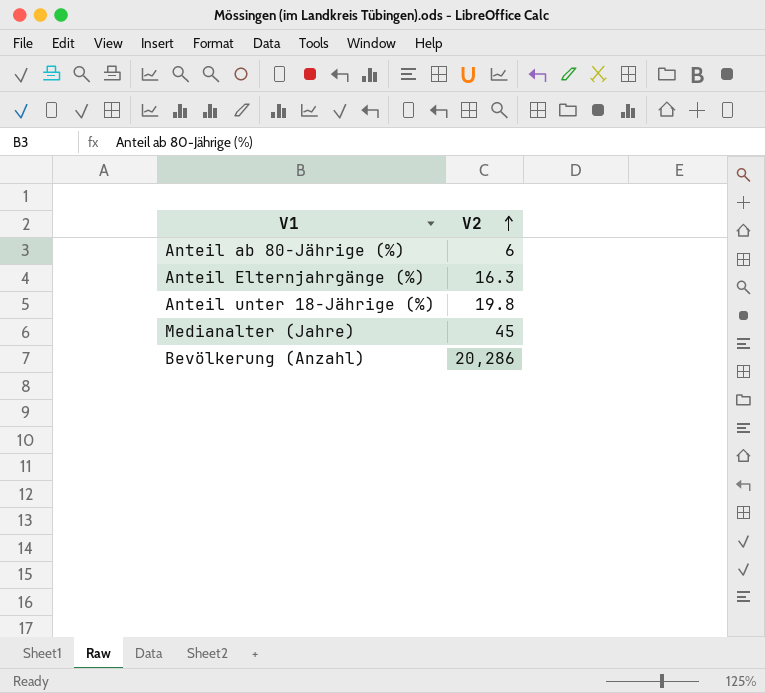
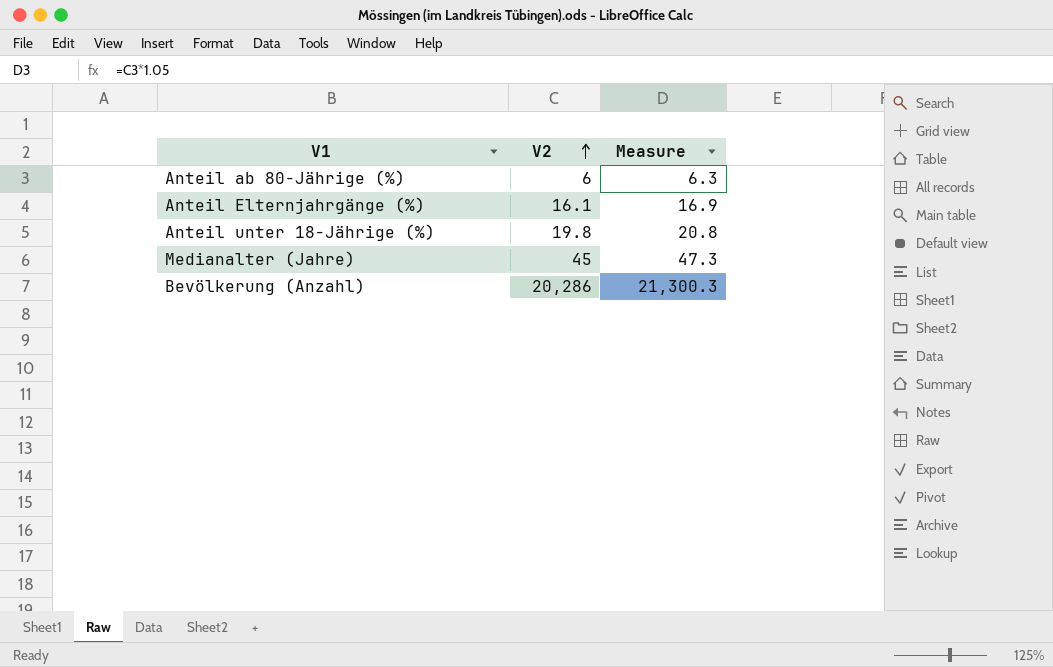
column Measure | formula: none -> [V2] * 1.05
Anteil Elternjahrgänge (%) | V2: 16.3 -> 16.1

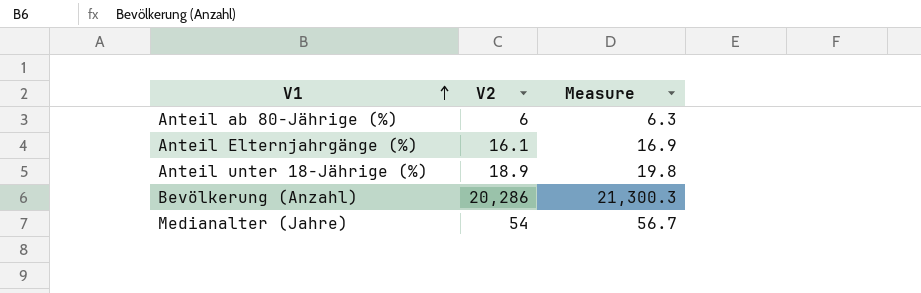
row order: V2 ascending -> V1 ascending
Anteil unter 18-Jährige (%) | V2: 19.8 -> 18.9
Anteil unter 18-Jährige (%) | Measure: 20.8 -> 19.8
Medianalter (Jahre) | V2: 45 -> 54
Medianalter (Jahre) | Measure: 47.3 -> 56.7

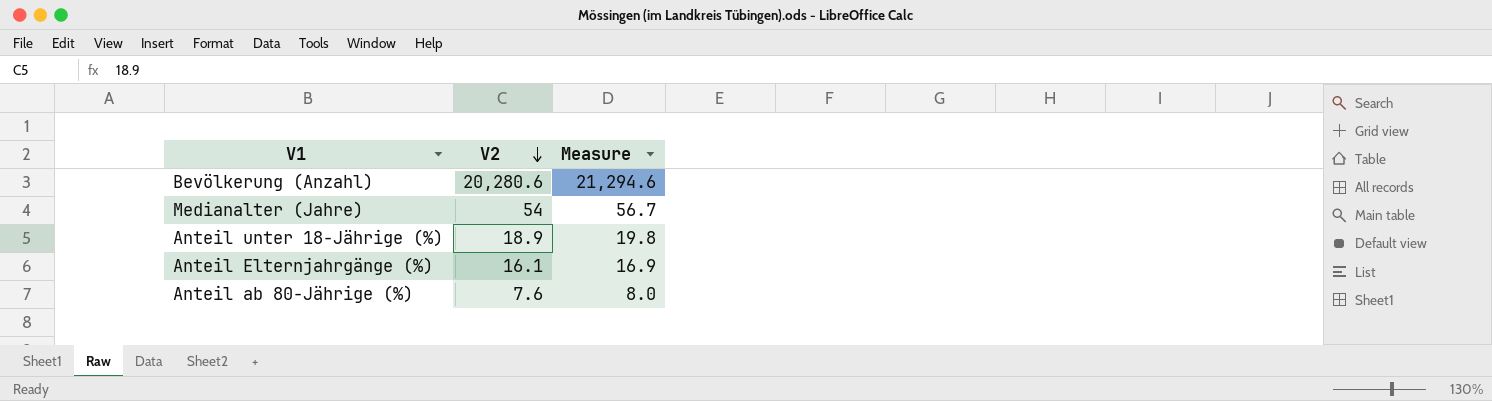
row order: V1 ascending -> V2 descending
Bevölkerung (Anzahl) | V2: 20,286 -> 20,280.6
Bevölkerung (Anzahl) | Measure: 21,300.3 -> 21,294.6
Anteil ab 80-Jährige (%) | V2: 6 -> 7.6
Anteil ab 80-Jährige (%) | Measure: 6.3 -> 8.0

